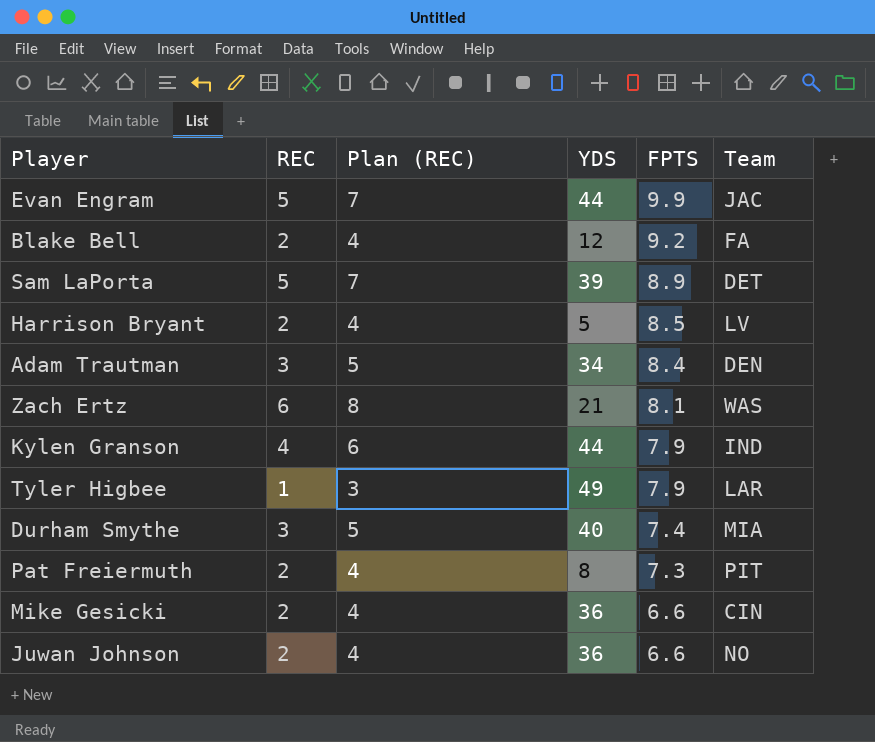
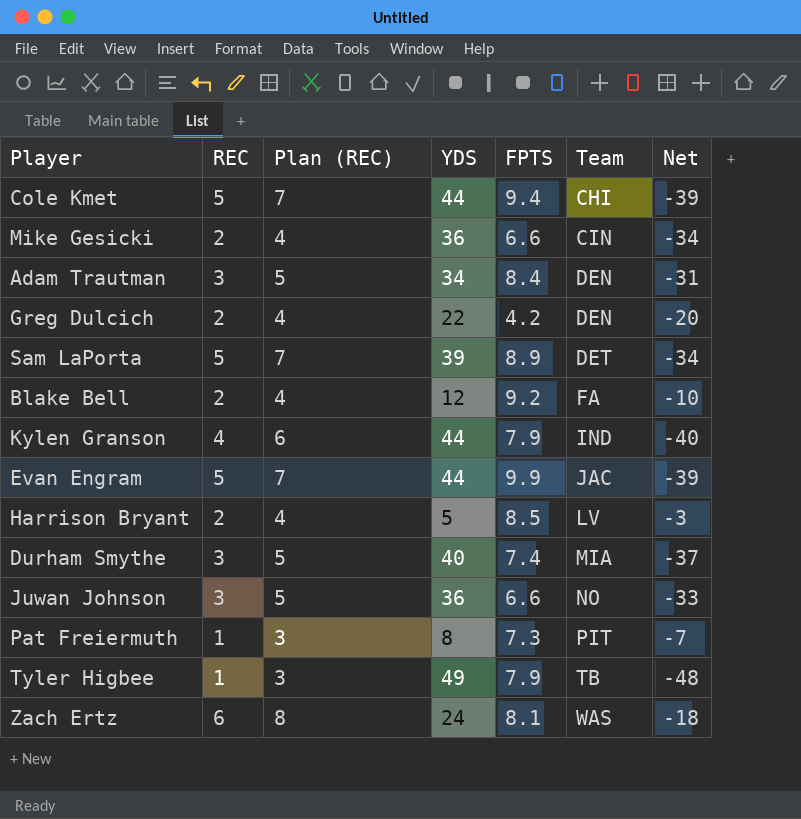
row order: FPTS descending -> Team ascending
column Net | formula: none -> [REC] - [YDS]
row Cole Kmet: none -> 5 | 7 | 44 | 9.4 | CHI | -39
row Greg Dulcich: none -> 2 | 4 | 22 | 4.2 | DEN | -20
Juwan Johnson | REC: 2 -> 3
Juwan Johnson | Plan (REC): 4 -> 5
Pat Freiermuth | REC: 2 -> 1
Pat Freiermuth | Plan (REC): 4 -> 3
Tyler Higbee | Team: LAR -> TB
Zach Ertz | YDS: 21 -> 24

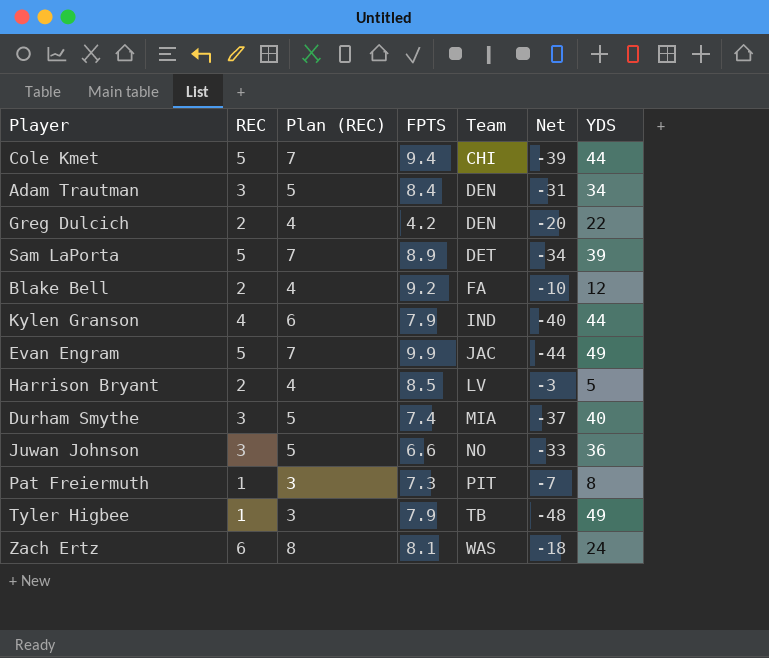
column YDS | position: 4 -> 7
row Mike Gesicki: 2 | 4 | 36 | 6.6 | CIN | -34 -> none
Evan Engram | Net: -39 -> -44
Evan Engram | YDS: 44 -> 49

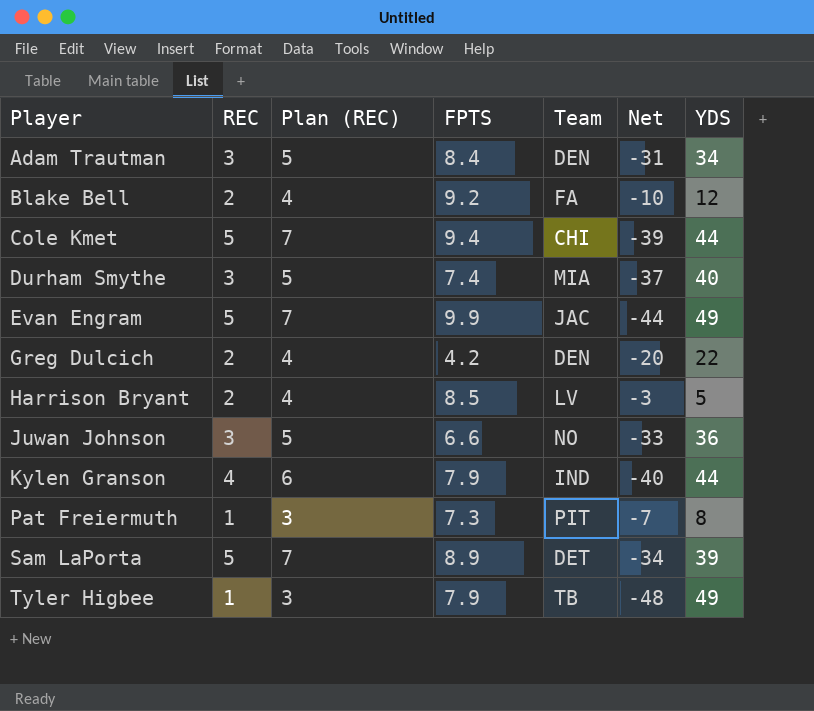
row order: Team ascending -> Player ascending
row Zach Ertz: 6 | 8 | 8.1 | WAS | -18 | 24 -> none

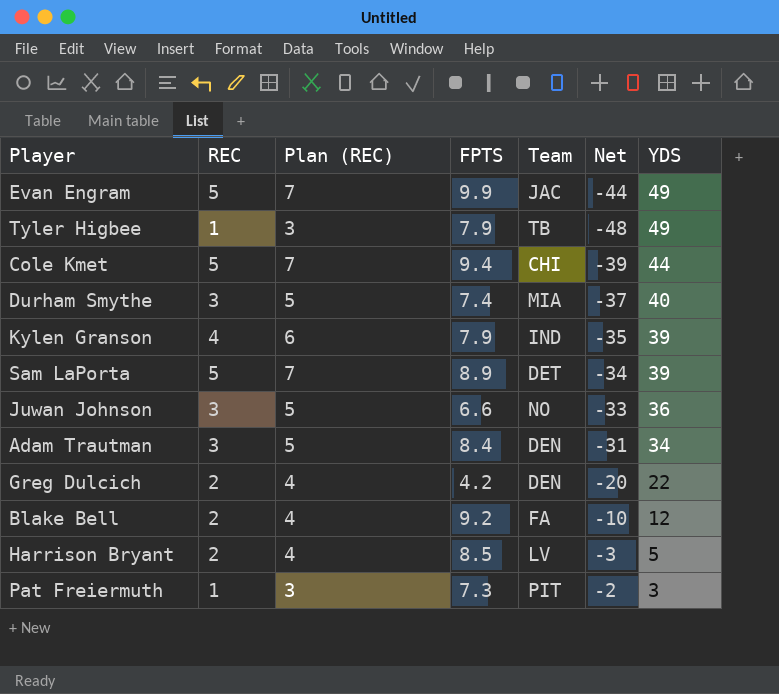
row order: Player ascending -> YDS descending
Kylen Granson | Net: -40 -> -35
Kylen Granson | YDS: 44 -> 39
Pat Freiermuth | Net: -7 -> -2
Pat Freiermuth | YDS: 8 -> 3

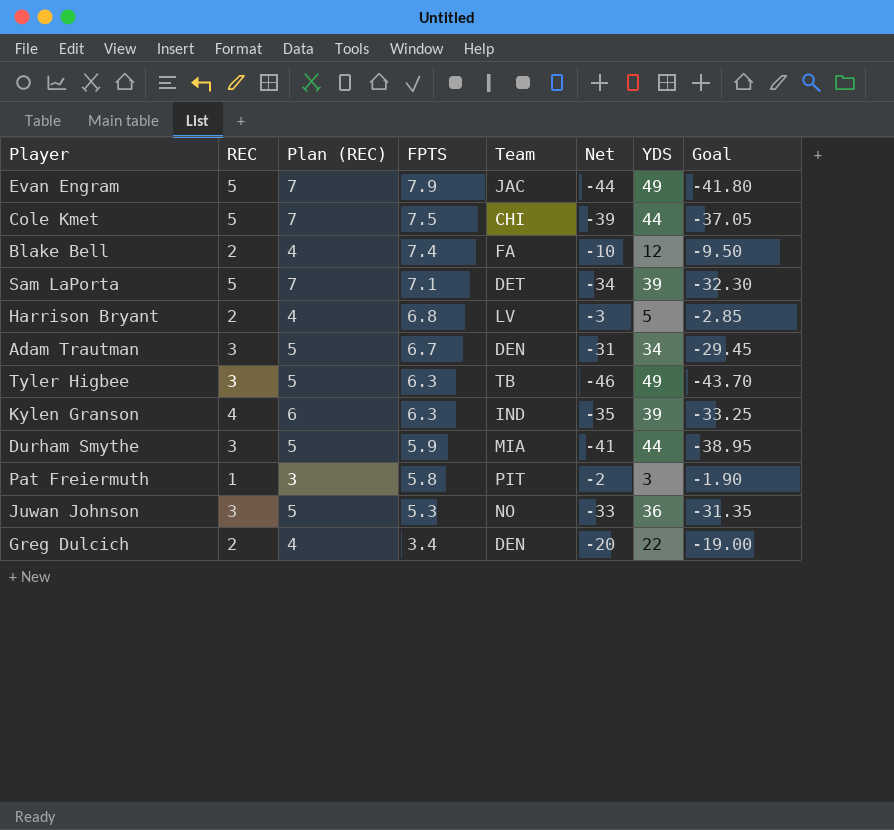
row order: YDS descending -> FPTS descending
column Goal | formula: none -> [Net] * 0.95
Evan Engram | FPTS: 9.9 -> 7.9
Cole Kmet | FPTS: 9.4 -> 7.5
Blake Bell | FPTS: 9.2 -> 7.4
Sam LaPorta | FPTS: 8.9 -> 7.1
Harrison Bryant | FPTS: 8.5 -> 6.8
Adam Trautman | FPTS: 8.4 -> 6.7
Tyler Higbee | REC: 1 -> 3
Tyler Higbee | Plan (REC): 3 -> 5
Tyler Higbee | FPTS: 7.9 -> 6.3
Tyler Higbee | Net: -48 -> -46
Kylen Granson | FPTS: 7.9 -> 6.3
Durham Smythe | FPTS: 7.4 -> 5.9
Durham Smythe | Net: -37 -> -41
Durham Smythe | YDS: 40 -> 44
Pat Freiermuth | FPTS: 7.3 -> 5.8
Juwan Johnson | FPTS: 6.6 -> 5.3
Greg Dulcich | FPTS: 4.2 -> 3.4

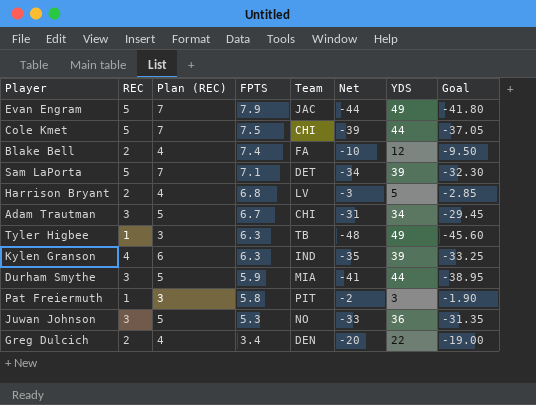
Adam Trautman | Team: DEN -> CHI
Tyler Higbee | REC: 3 -> 1
Tyler Higbee | Plan (REC): 5 -> 3
Tyler Higbee | Net: -46 -> -48
Tyler Higbee | Goal: -43.70 -> -45.60

